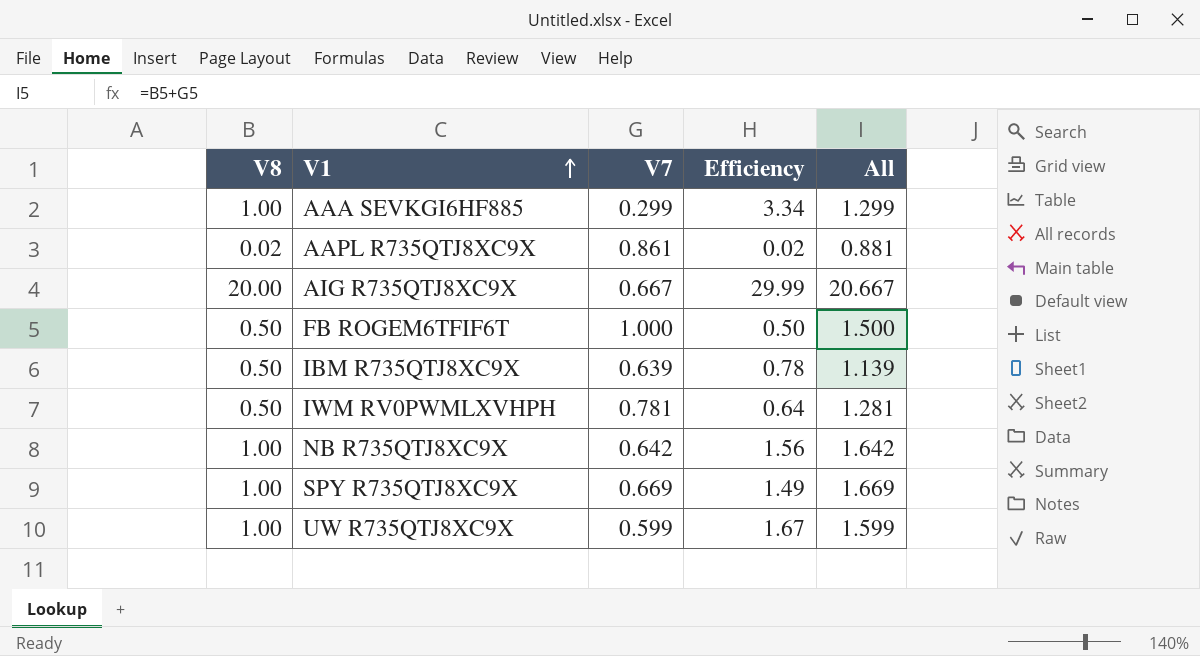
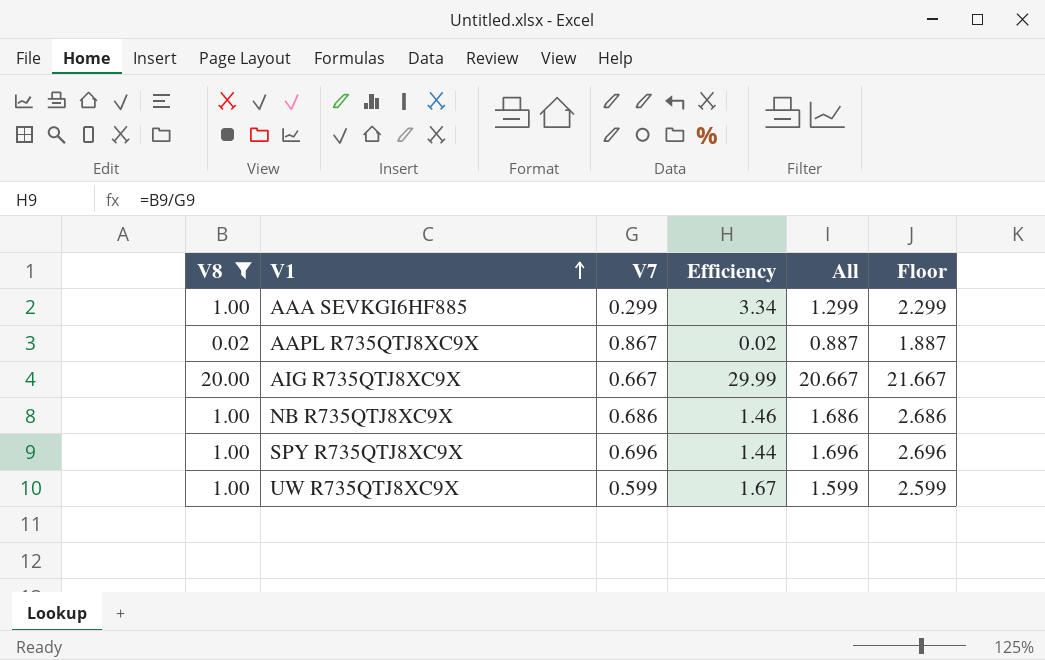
filter: none -> V8 != 0.50
column Floor | formula: none -> [All] + 1
AAPL R735QTJ8XC9X | V7: 0.861 -> 0.867
AAPL R735QTJ8XC9X | All: 0.881 -> 0.887
NB R735QTJ8XC9X | V7: 0.642 -> 0.686
NB R735QTJ8XC9X | Efficiency: 1.56 -> 1.46
NB R735QTJ8XC9X | All: 1.642 -> 1.686
SPY R735QTJ8XC9X | V7: 0.669 -> 0.696
SPY R735QTJ8XC9X | Efficiency: 1.49 -> 1.44
SPY R735QTJ8XC9X | All: 1.669 -> 1.696

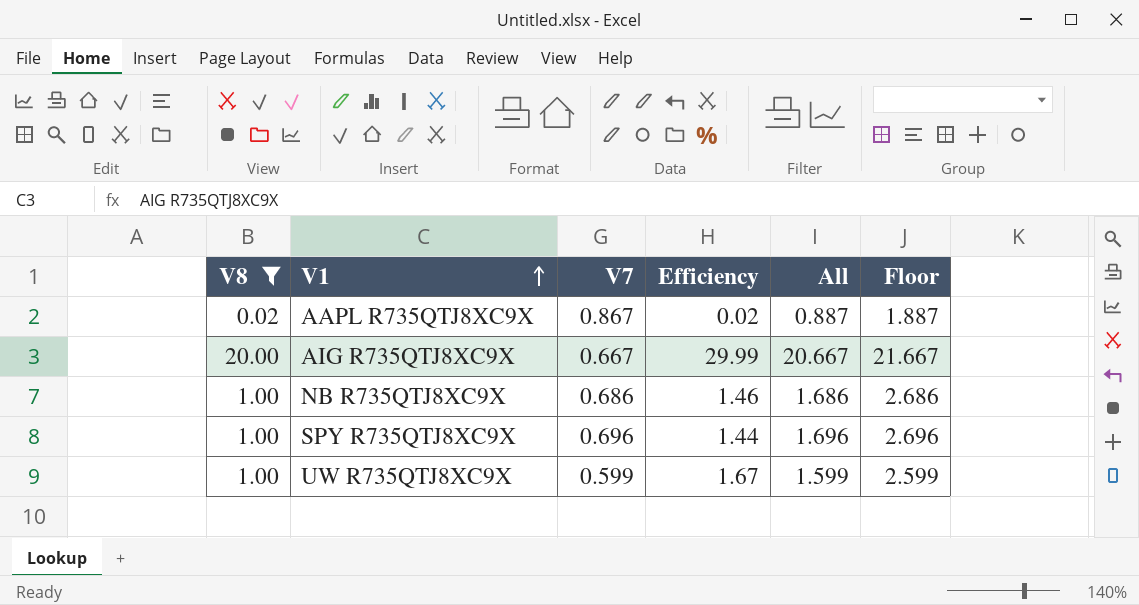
row AAA SEVKGI6HF885: 1.00 | 0.299 | 3.34 | 1.299 | 2.299 -> none

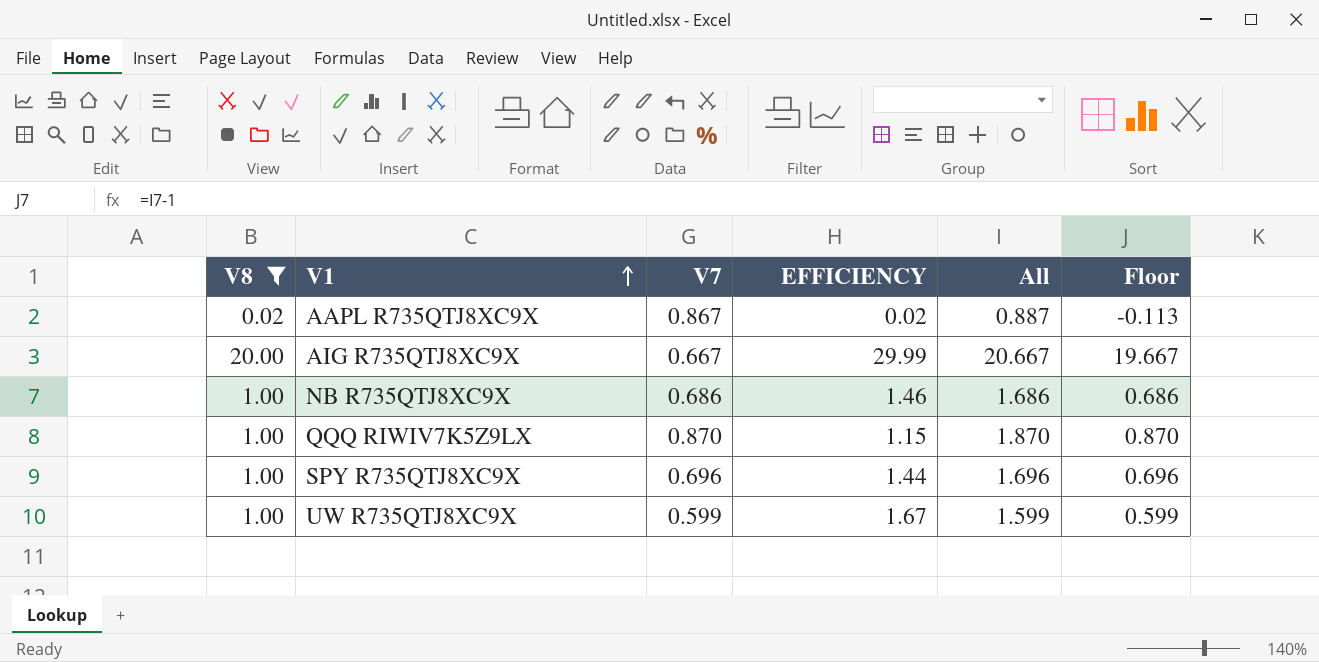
column name: Efficiency -> EFFICIENCY
column Floor | formula: [All] + 1 -> [All] - 1
row QQQ RIWIV7K5Z9LX: none -> 1.00 | 0.870 | 1.15 | 1.870 | 0.870

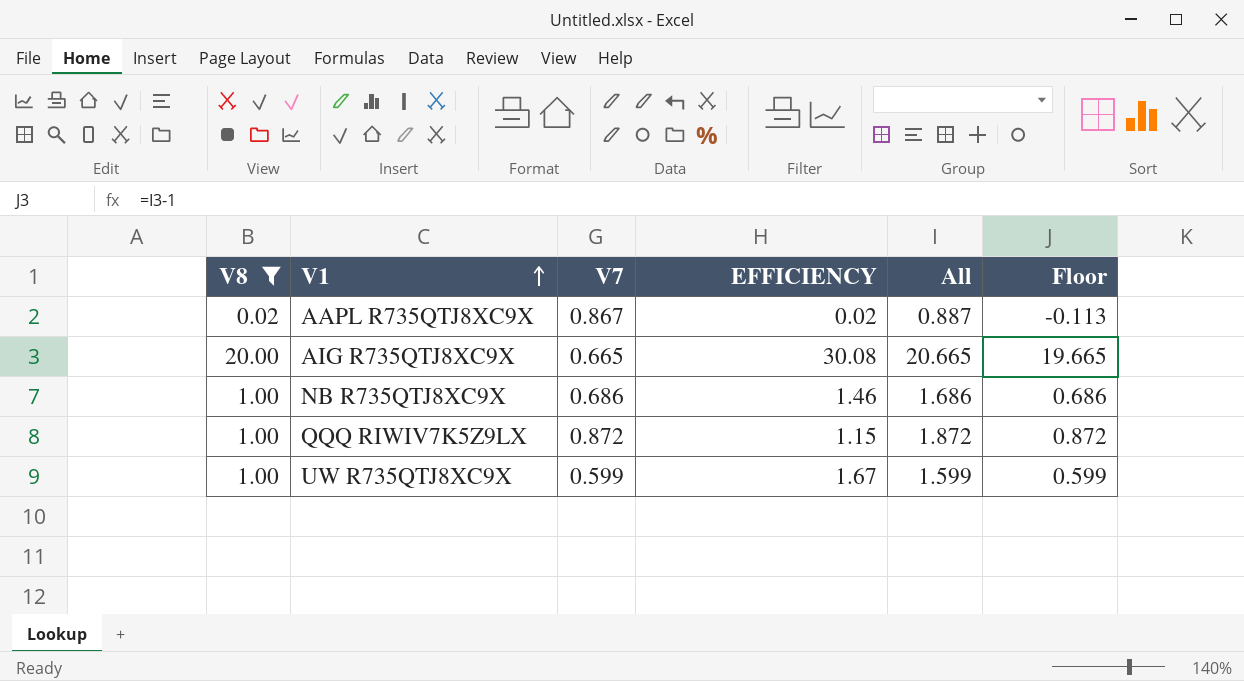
row SPY R735QTJ8XC9X: 1.00 | 0.696 | 1.44 | 1.696 | 0.696 -> none
AIG R735QTJ8XC9X | V7: 0.667 -> 0.665
AIG R735QTJ8XC9X | EFFICIENCY: 29.99 -> 30.08
AIG R735QTJ8XC9X | All: 20.667 -> 20.665
AIG R735QTJ8XC9X | Floor: 19.667 -> 19.665
QQQ RIWIV7K5Z9LX | V7: 0.870 -> 0.872
QQQ RIWIV7K5Z9LX | All: 1.870 -> 1.872
QQQ RIWIV7K5Z9LX | Floor: 0.870 -> 0.872

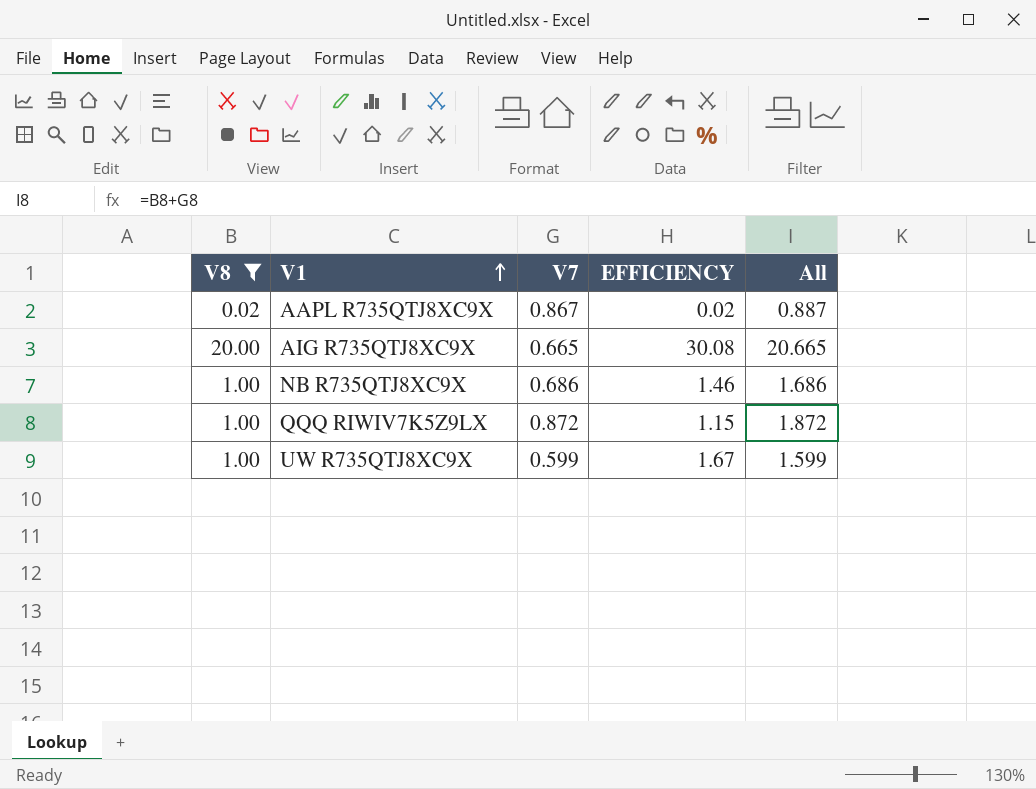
column Floor | formula: [All] - 1 -> none

